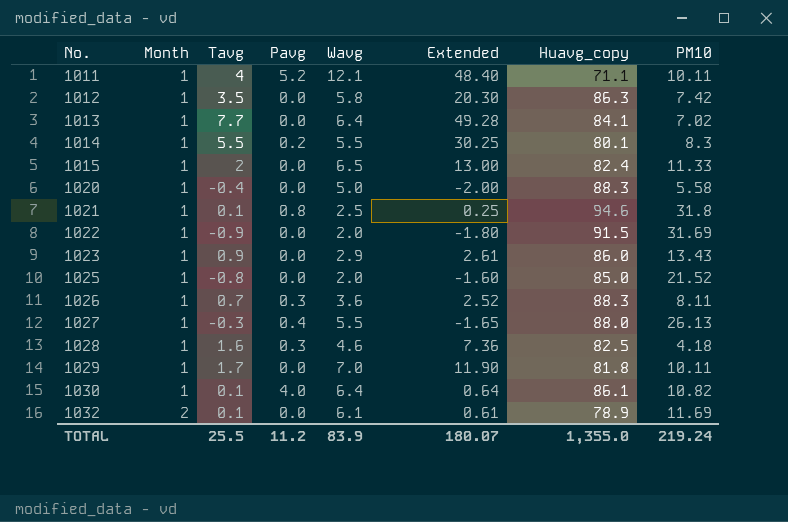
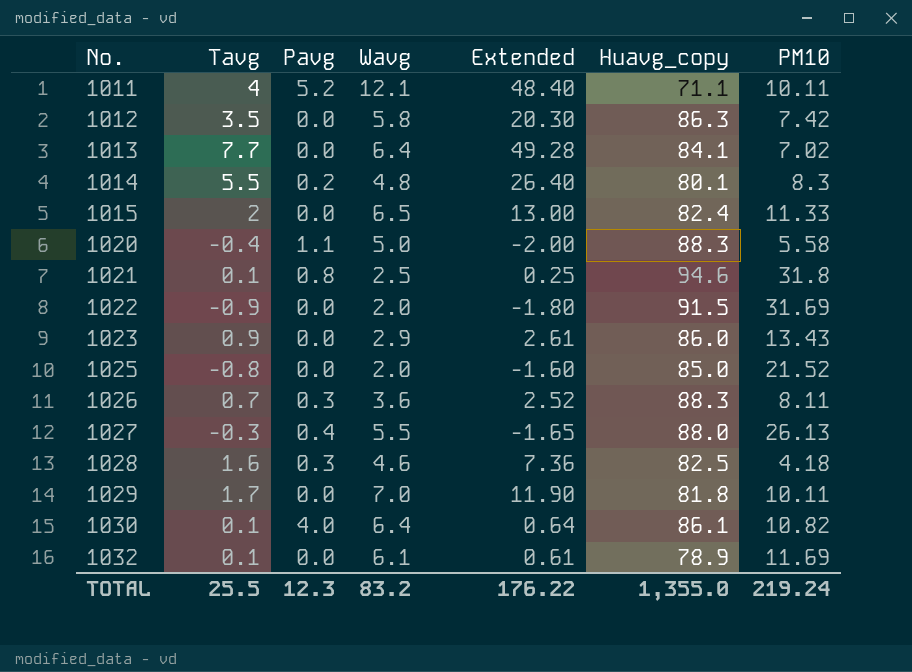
column Month | position: 2 -> none
1014 | Wavg: 5.5 -> 4.8
1014 | Extended: 30.25 -> 26.40
1020 | Pavg: 0.0 -> 1.1
TOTAL | Pavg: 11.2 -> 12.3
TOTAL | Wavg: 83.9 -> 83.2
TOTAL | Extended: 180.07 -> 176.22

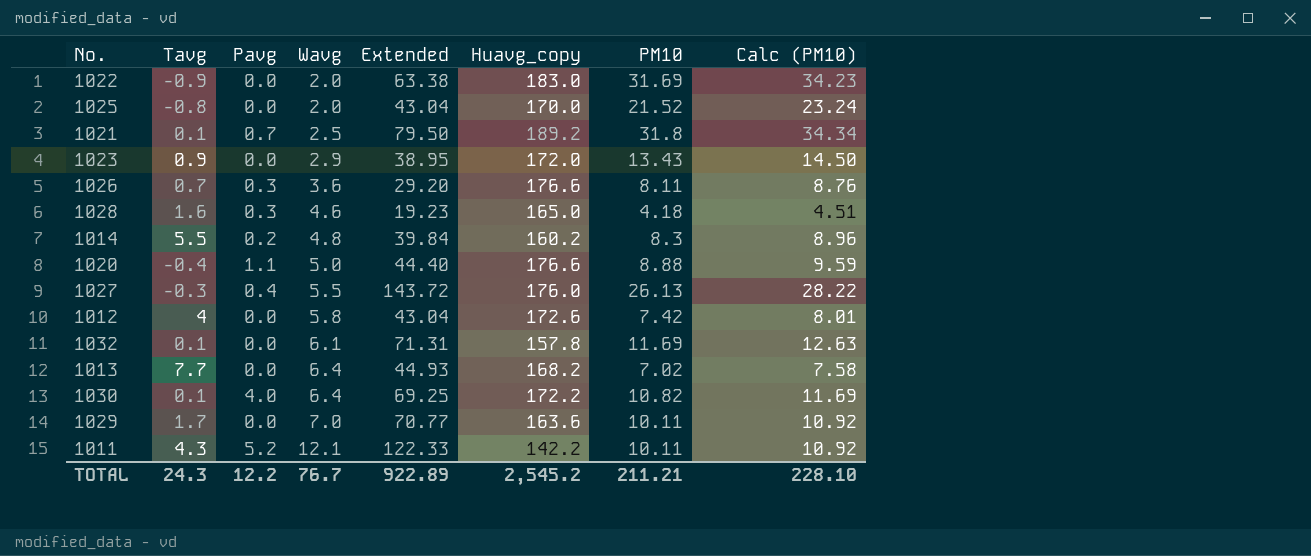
row order: No. ascending -> Wavg ascending
column Extended | formula: [Tavg] * [Wavg] -> [Wavg] * [PM10]
column Calc (PM10) | formula: none -> [PM10] * 1.08
row 1015: 2 | 0.0 | 6.5 | 13.00 | 82.4 | 11.33 -> none
1022 | Huavg_copy: 91.5 -> 183.0
1025 | Huavg_copy: 85.0 -> 170.0
1021 | Pavg: 0.8 -> 0.7
1021 | Huavg_copy: 94.6 -> 189.2
1023 | Huavg_copy: 86.0 -> 172.0
1026 | Huavg_copy: 88.3 -> 176.6
1028 | Huavg_copy: 82.5 -> 165.0
1014 | Huavg_copy: 80.1 -> 160.2
1020 | Huavg_copy: 88.3 -> 176.6
1020 | PM10: 5.58 -> 8.88
1027 | Huavg_copy: 88.0 -> 176.0
1012 | Tavg: 3.5 -> 4
1012 | Huavg_copy: 86.3 -> 172.6
1032 | Huavg_copy: 78.9 -> 157.8
1013 | Huavg_copy: 84.1 -> 168.2
1030 | Huavg_copy: 86.1 -> 172.2
1029 | Huavg_copy: 81.8 -> 163.6
1011 | Tavg: 4 -> 4.3
1011 | Huavg_copy: 71.1 -> 142.2
TOTAL | Tavg: 25.5 -> 24.3
TOTAL | Pavg: 12.3 -> 12.2
TOTAL | Wavg: 83.2 -> 76.7
TOTAL | Extended: 176.22 -> 922.89
TOTAL | Huavg_copy: 1,355.0 -> 2,545.2
TOTAL | PM10: 219.24 -> 211.21

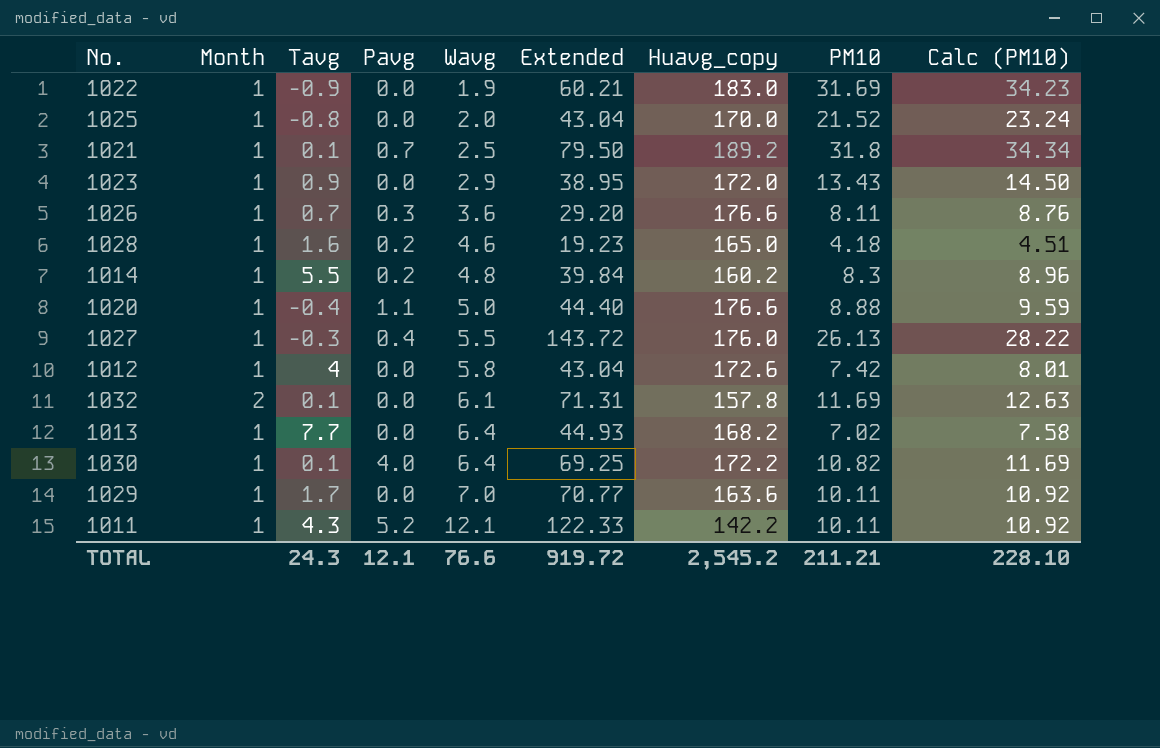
column Month | position: none -> 2
1022 | Wavg: 2.0 -> 1.9
1022 | Extended: 63.38 -> 60.21
1028 | Pavg: 0.3 -> 0.2
TOTAL | Pavg: 12.2 -> 12.1
TOTAL | Wavg: 76.7 -> 76.6
TOTAL | Extended: 922.89 -> 919.72

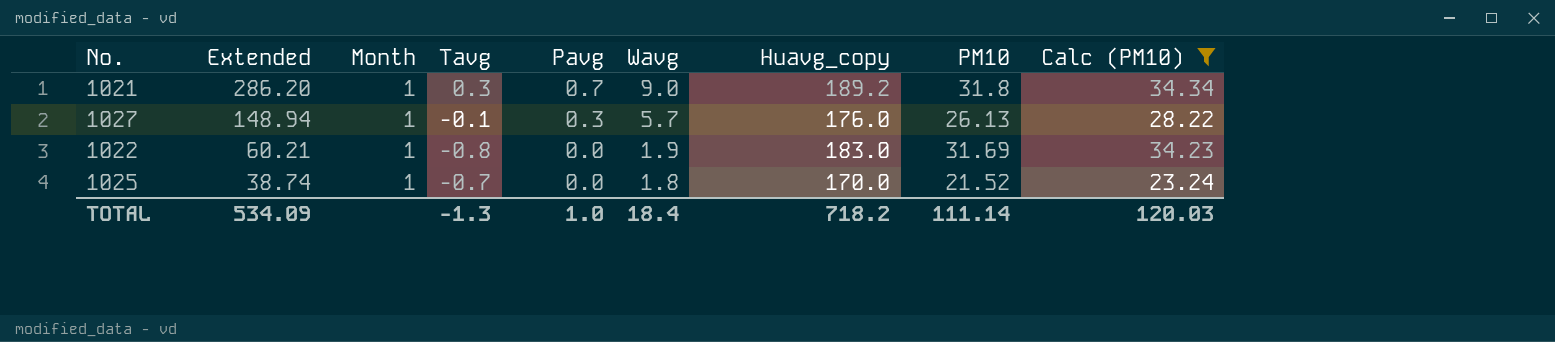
filter: none -> Calc (PM10) >= 23.24
row order: Wavg ascending -> Extended descending
column Extended | position: 6 -> 2
1021 | Extended: 79.50 -> 286.20
1021 | Tavg: 0.1 -> 0.3
1021 | Wavg: 2.5 -> 9.0
1027 | Extended: 143.72 -> 148.94
1027 | Tavg: -0.3 -> -0.1
1027 | Pavg: 0.4 -> 0.3
1027 | Wavg: 5.5 -> 5.7
1022 | Tavg: -0.9 -> -0.8
1025 | Extended: 43.04 -> 38.74
1025 | Tavg: -0.8 -> -0.7
1025 | Wavg: 2.0 -> 1.8
TOTAL | Extended: 919.72 -> 534.09
TOTAL | Tavg: 24.3 -> -1.3
TOTAL | Pavg: 12.1 -> 1.0
TOTAL | Wavg: 76.6 -> 18.4
TOTAL | Huavg_copy: 2,545.2 -> 718.2
TOTAL | PM10: 211.21 -> 111.14
TOTAL | Calc (PM10): 228.10 -> 120.03

